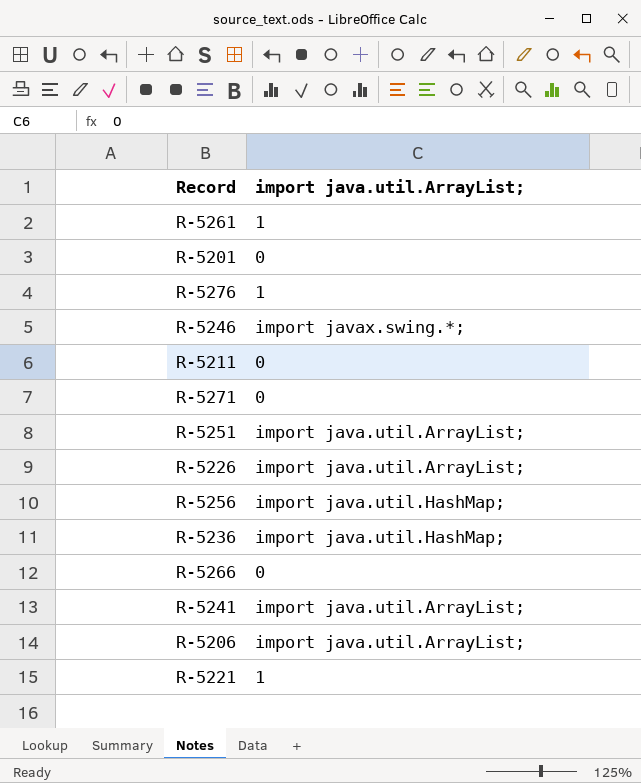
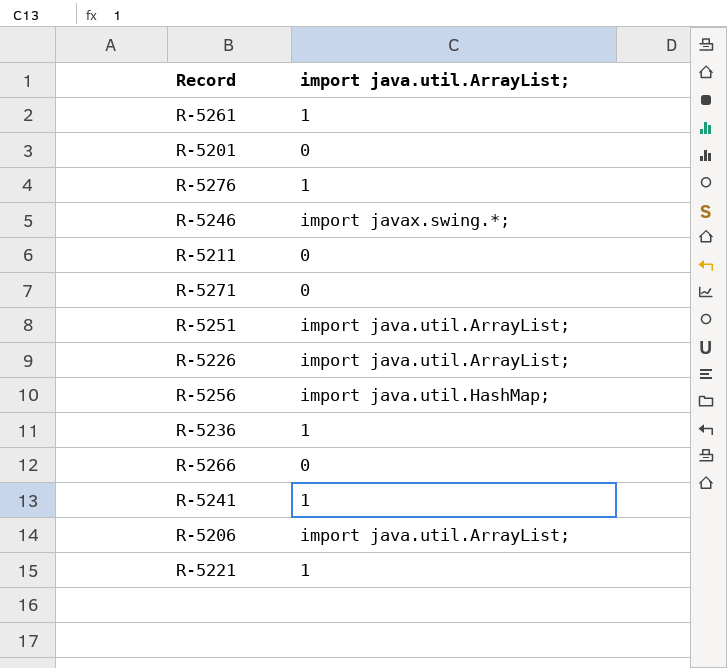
R-5236 | import java.util.ArrayList;: import java.util.HashMap; -> 1
R-5241 | import java.util.ArrayList;: import java.util.ArrayList; -> 1

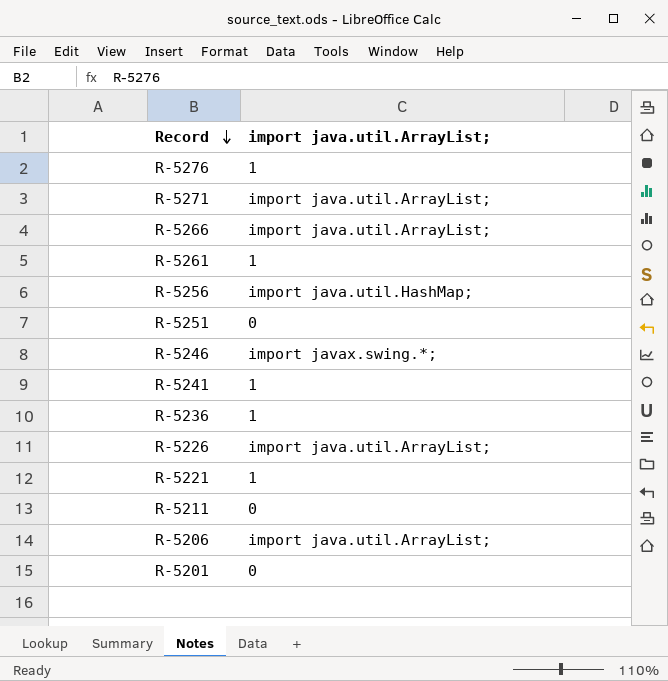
row order: none -> Record descending
R-5271 | import java.util.ArrayList;: 0 -> import java.util.ArrayList;
R-5266 | import java.util.ArrayList;: 0 -> import java.util.ArrayList;
R-5251 | import java.util.ArrayList;: import java.util.ArrayList; -> 0

